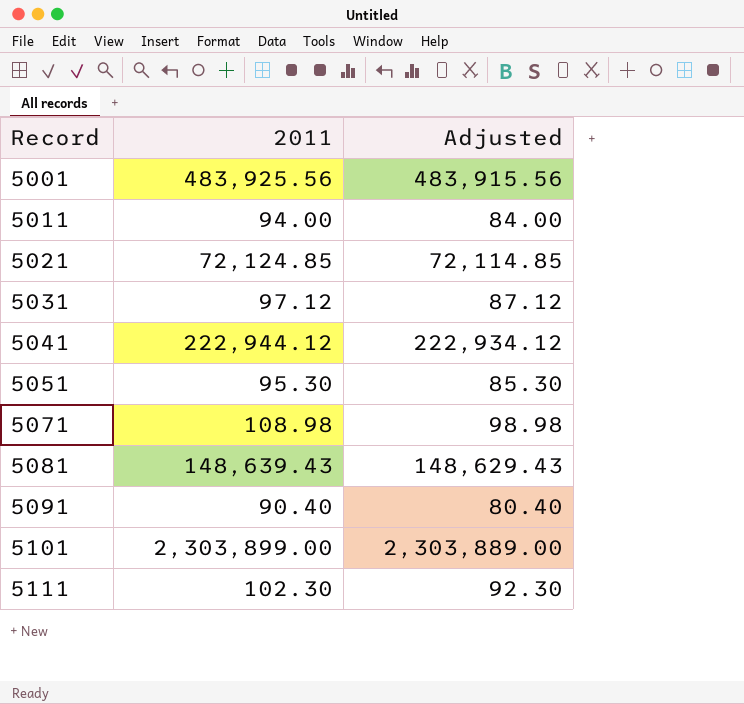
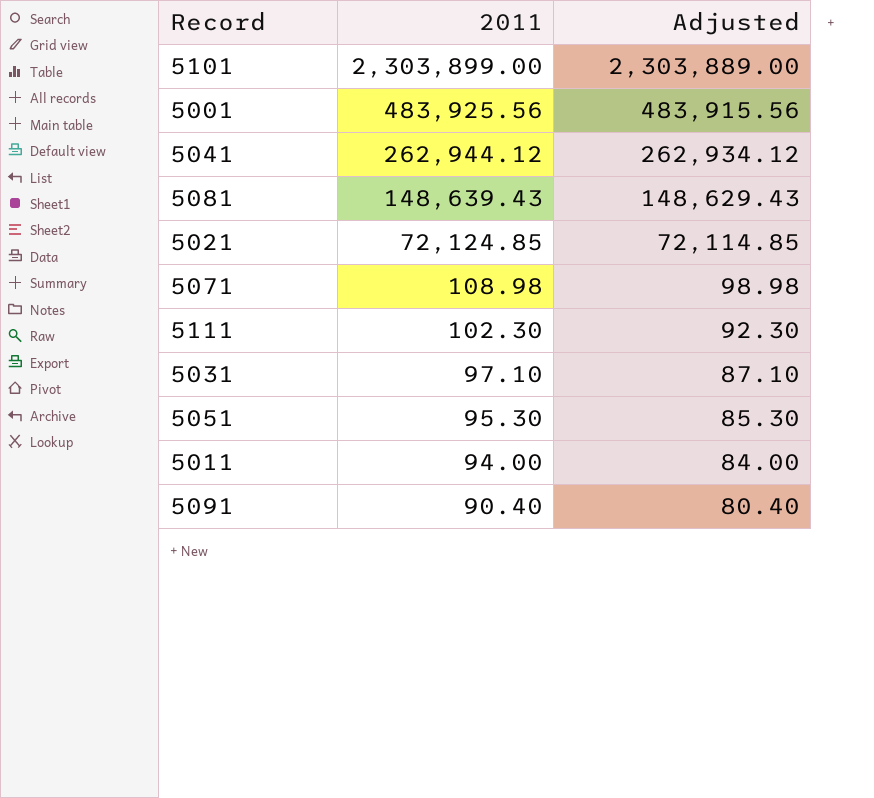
row order: Record ascending -> 2011 descending
5041 | 2011: 222,944.12 -> 262,944.12
5041 | Adjusted: 222,934.12 -> 262,934.12
5031 | 2011: 97.12 -> 97.10
5031 | Adjusted: 87.12 -> 87.10

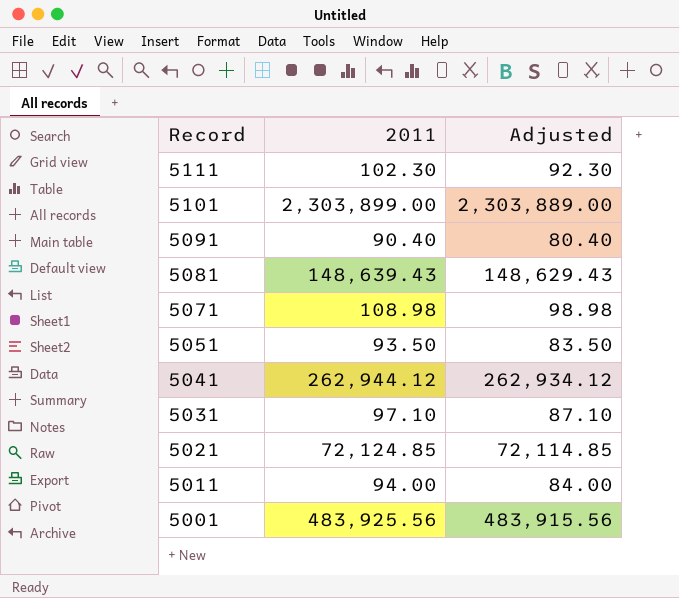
row order: 2011 descending -> Record descending
5051 | 2011: 95.30 -> 93.50
5051 | Adjusted: 85.30 -> 83.50

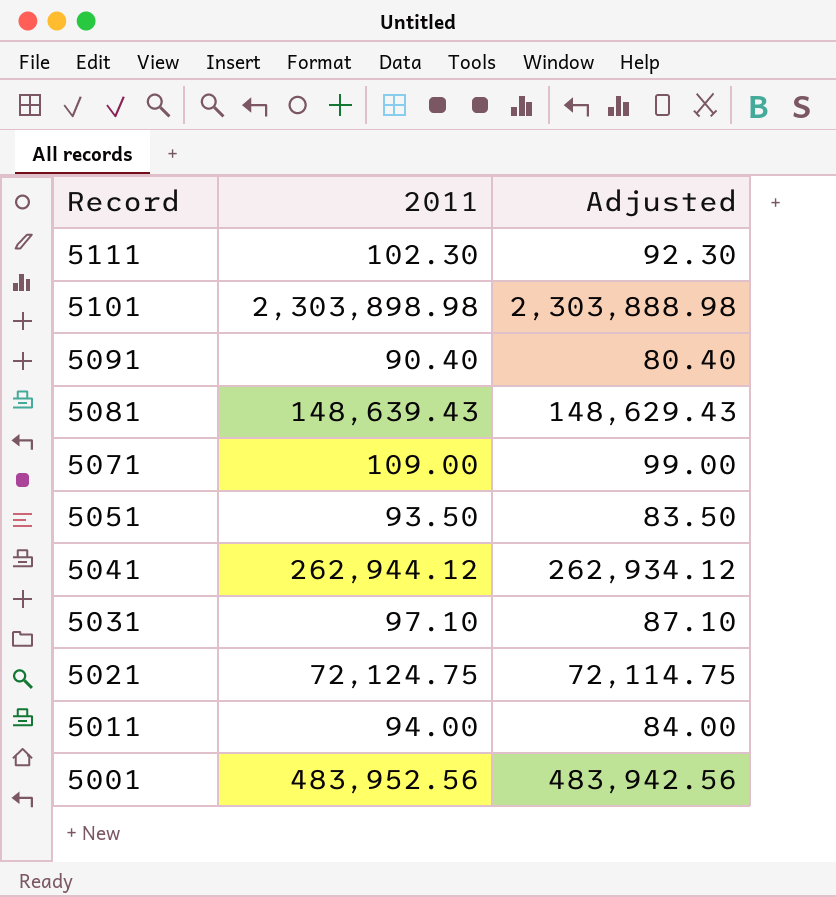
5101 | 2011: 2,303,899.00 -> 2,303,898.98
5101 | Adjusted: 2,303,889.00 -> 2,303,888.98
5071 | 2011: 108.98 -> 109.00
5071 | Adjusted: 98.98 -> 99.00
5021 | 2011: 72,124.85 -> 72,124.75
5021 | Adjusted: 72,114.85 -> 72,114.75
5001 | 2011: 483,925.56 -> 483,952.56
5001 | Adjusted: 483,915.56 -> 483,942.56

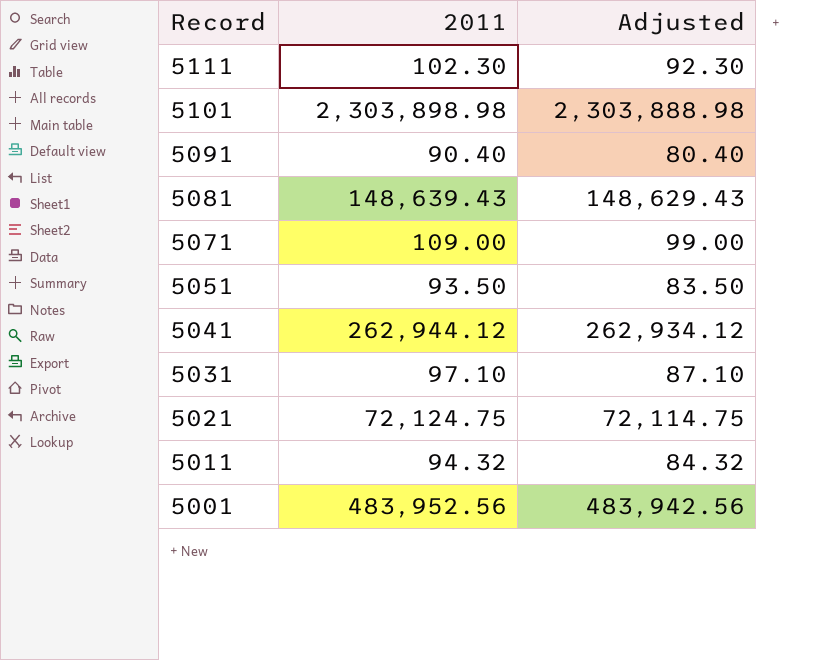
5011 | 2011: 94.00 -> 94.32
5011 | Adjusted: 84.00 -> 84.32

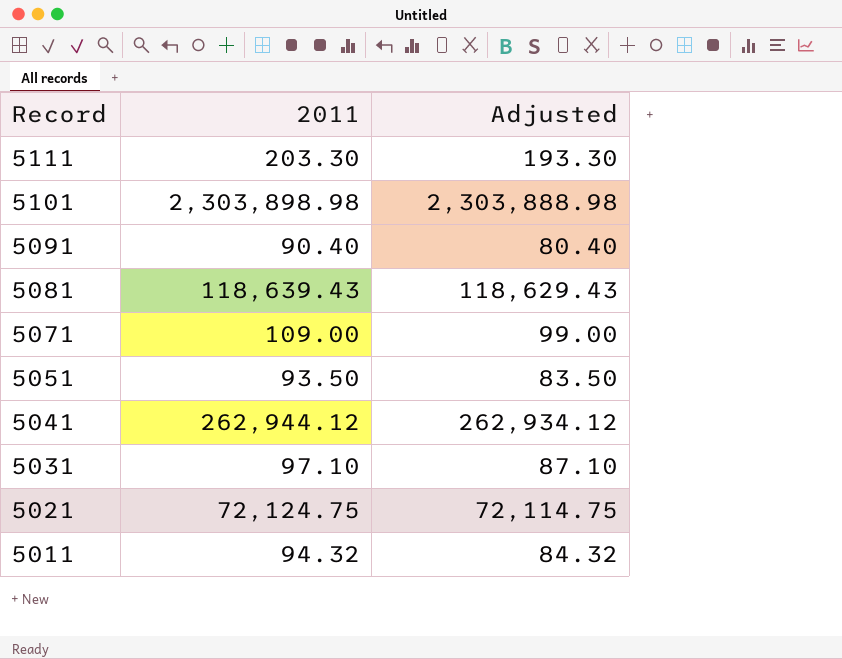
row 5001: 483,952.56 | 483,942.56 -> none
5111 | 2011: 102.30 -> 203.30
5111 | Adjusted: 92.30 -> 193.30
5081 | 2011: 148,639.43 -> 118,639.43
5081 | Adjusted: 148,629.43 -> 118,629.43

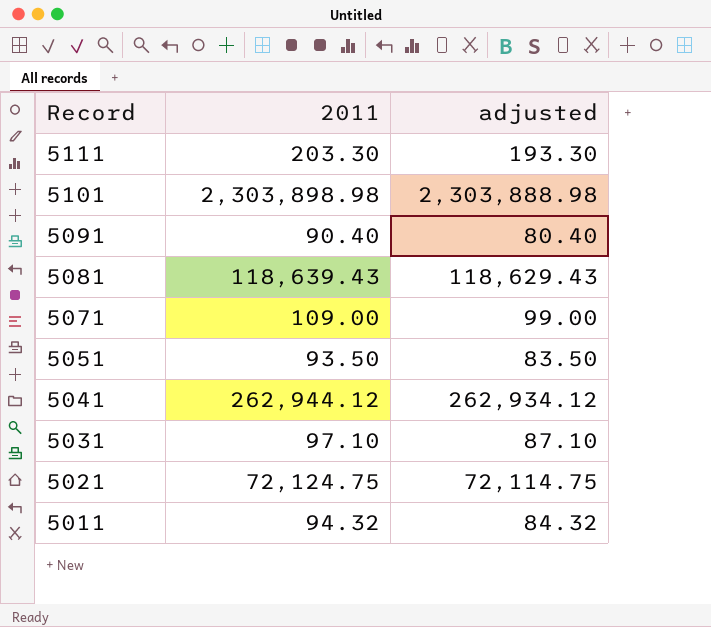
column name: Adjusted -> adjusted

